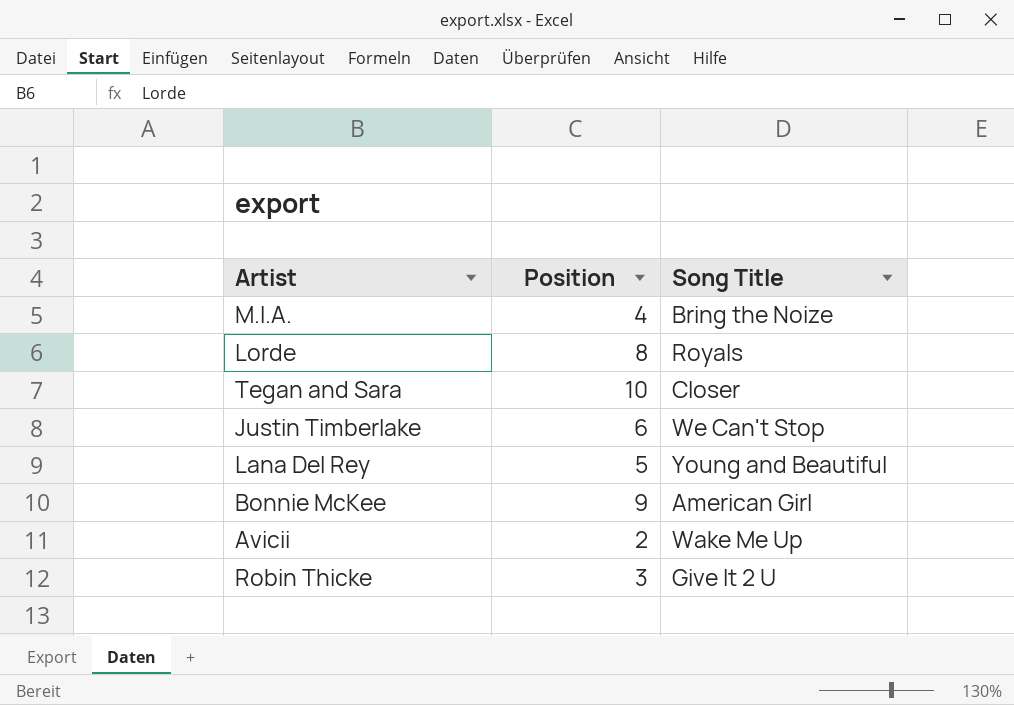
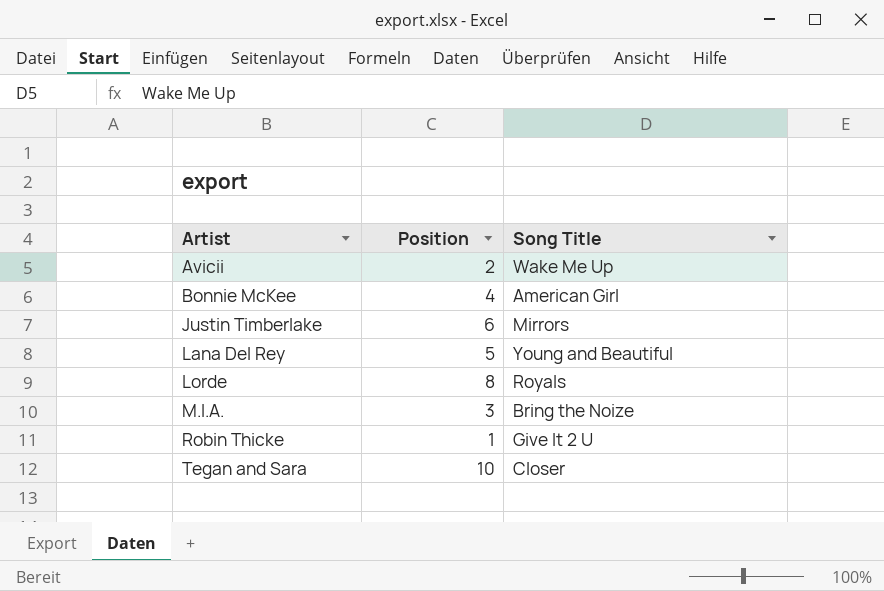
row order: none -> Artist ascending
Bonnie McKee | Position: 9 -> 4
Justin Timberlake | Song Title: We Can't Stop -> Mirrors
M.I.A. | Position: 4 -> 3
Robin Thicke | Position: 3 -> 1

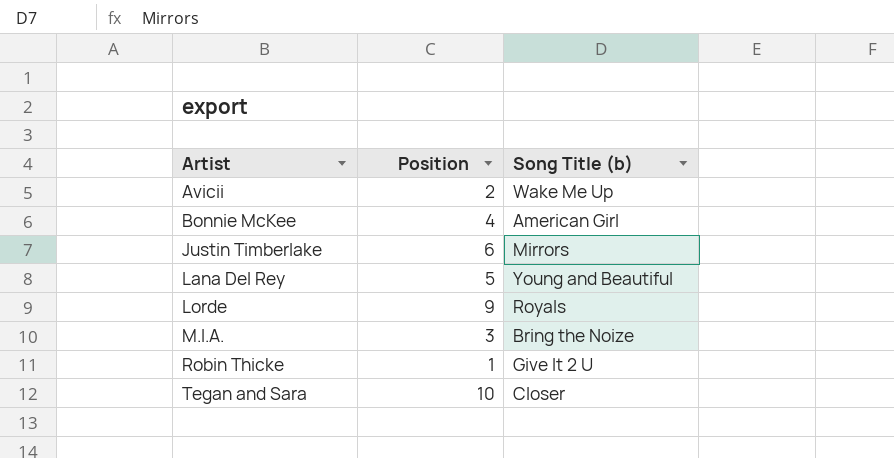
column name: Song Title -> Song Title (b)
Lorde | Position: 8 -> 9

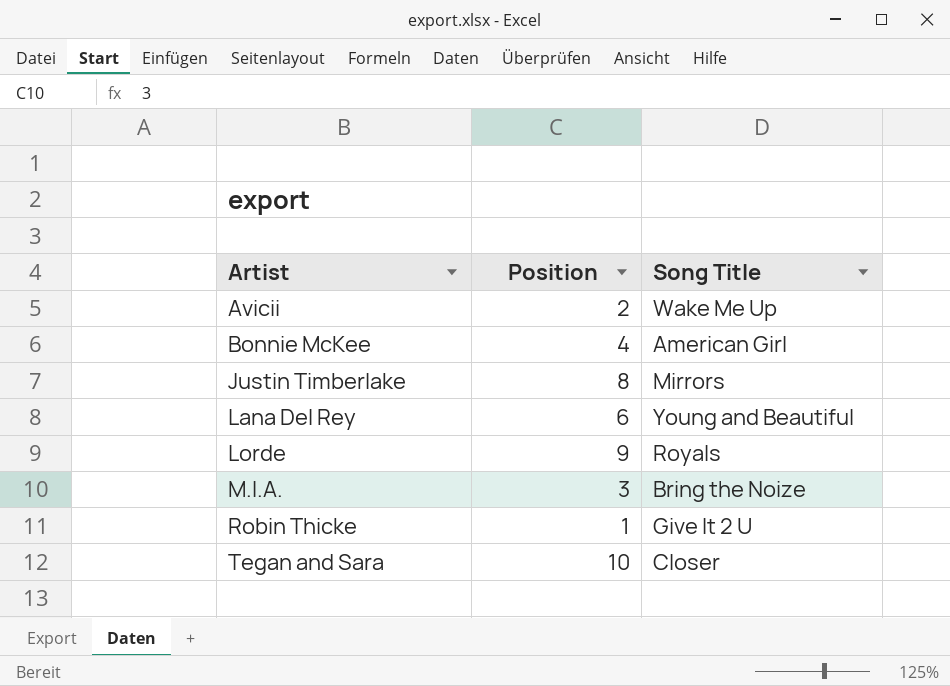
column name: Song Title (b) -> Song Title
Justin Timberlake | Position: 6 -> 8
Lana Del Rey | Position: 5 -> 6

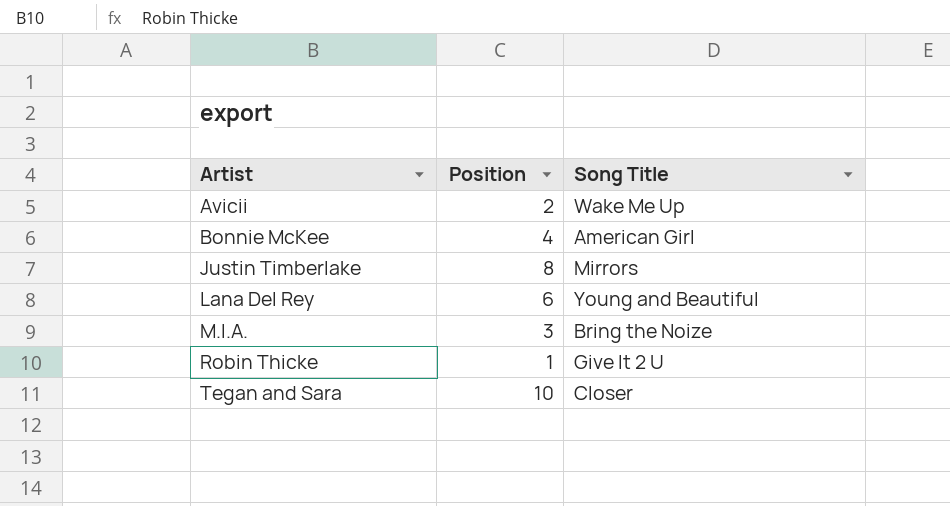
row Lorde: 9 | Royals -> none

